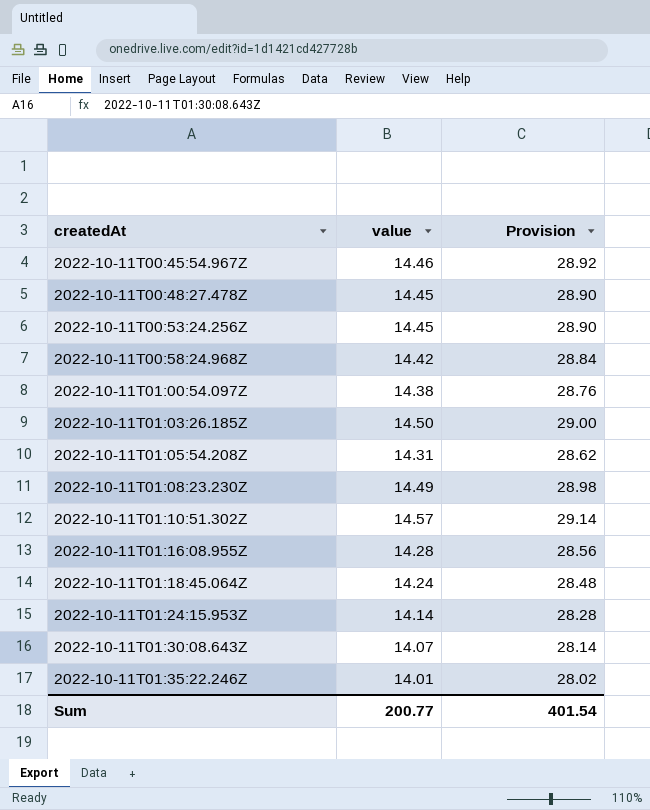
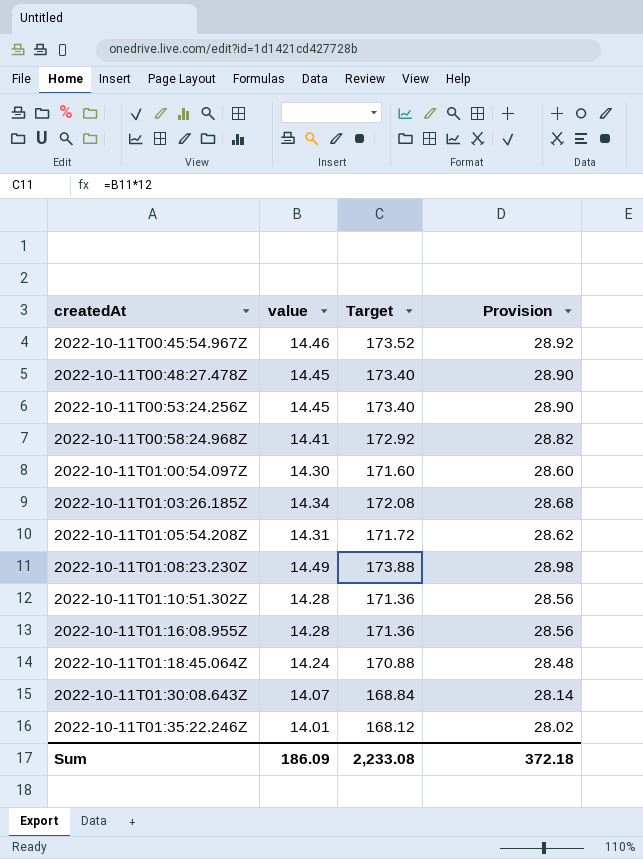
column Target | formula: none -> [value] * 12
row 2022-10-11T01:24:15.953Z: 14.14 | 28.28 -> none
2022-10-11T00:58:24.968Z | value: 14.42 -> 14.41
2022-10-11T00:58:24.968Z | Provision: 28.84 -> 28.82
2022-10-11T01:00:54.097Z | value: 14.38 -> 14.30
2022-10-11T01:00:54.097Z | Provision: 28.76 -> 28.60
2022-10-11T01:03:26.185Z | value: 14.50 -> 14.34
2022-10-11T01:03:26.185Z | Provision: 29.00 -> 28.68
2022-10-11T01:10:51.302Z | value: 14.57 -> 14.28
2022-10-11T01:10:51.302Z | Provision: 29.14 -> 28.56
Sum | value: 200.77 -> 186.09
Sum | Provision: 401.54 -> 372.18

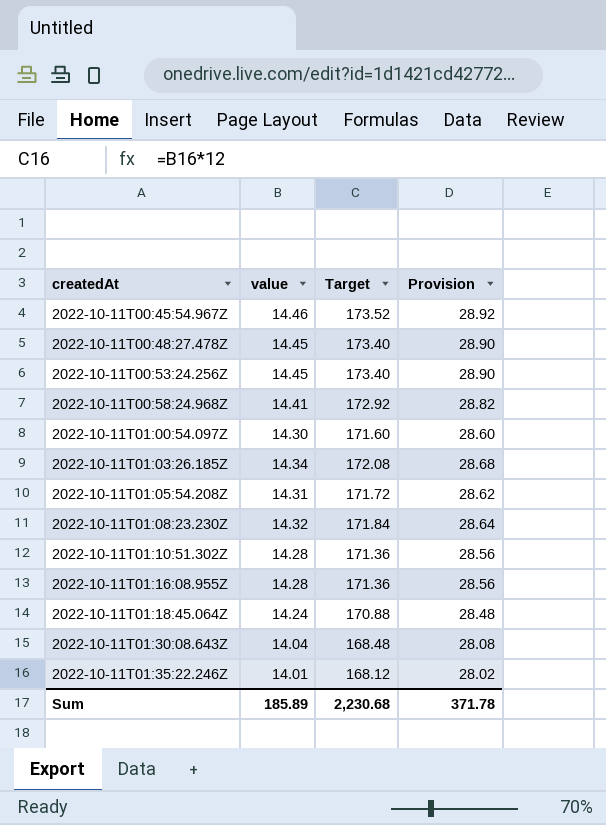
2022-10-11T01:08:23.230Z | value: 14.49 -> 14.32
2022-10-11T01:08:23.230Z | Target: 173.88 -> 171.84
2022-10-11T01:08:23.230Z | Provision: 28.98 -> 28.64
2022-10-11T01:30:08.643Z | value: 14.07 -> 14.04
2022-10-11T01:30:08.643Z | Target: 168.84 -> 168.48
2022-10-11T01:30:08.643Z | Provision: 28.14 -> 28.08
Sum | value: 186.09 -> 185.89
Sum | Target: 2,233.08 -> 2,230.68
Sum | Provision: 372.18 -> 371.78

